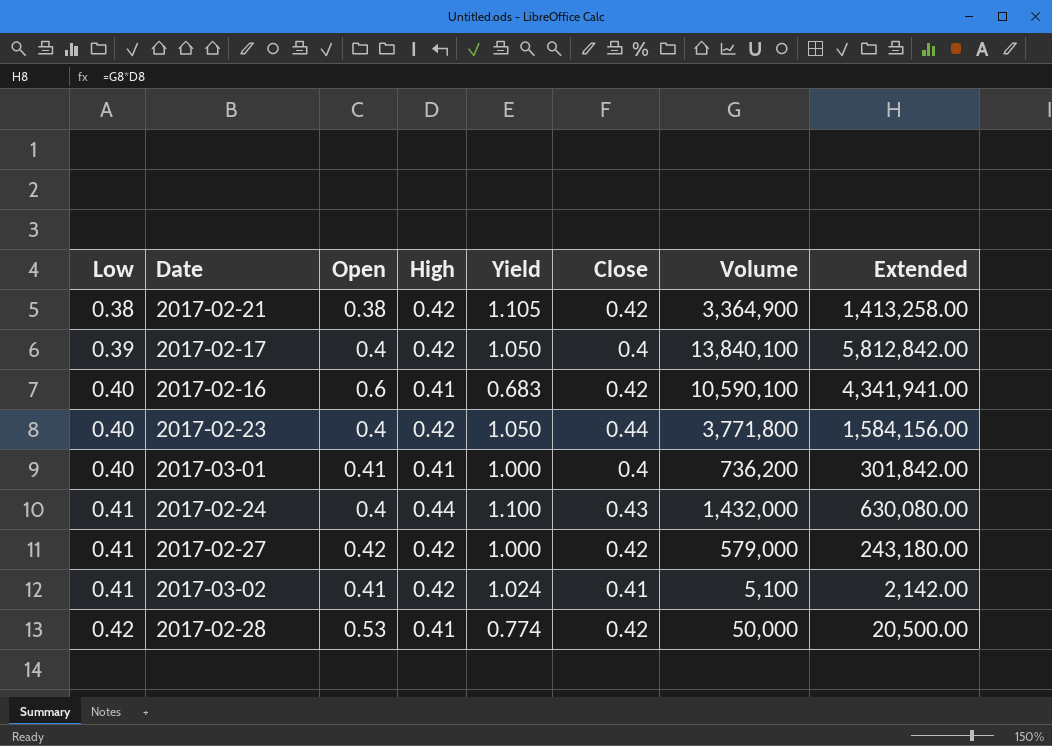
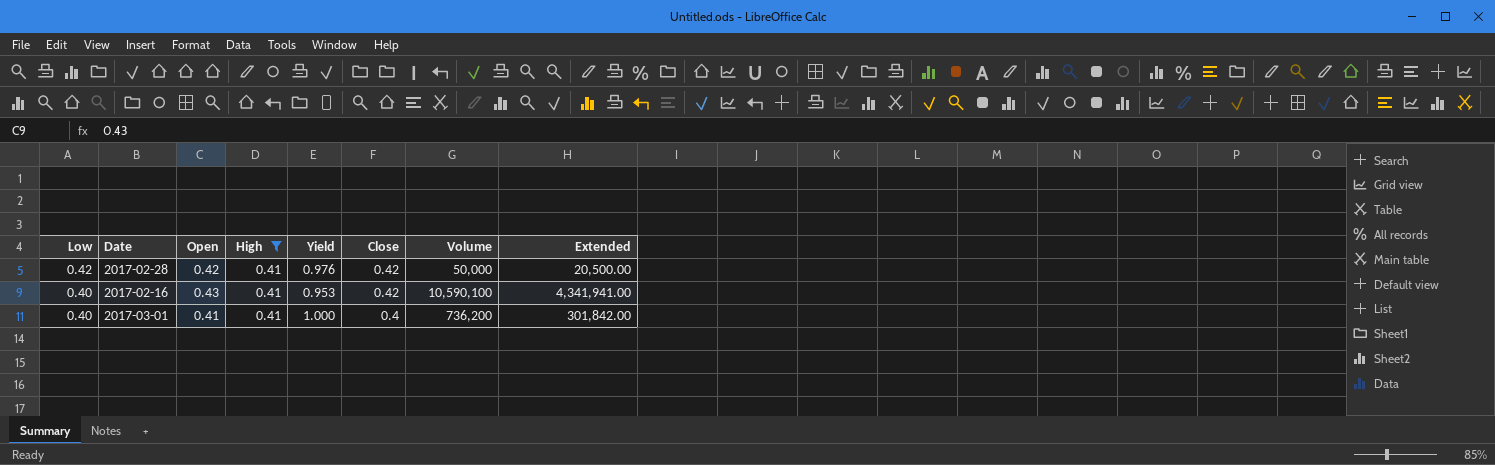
filter: none -> High = 0.41
row order: Low ascending -> Low descending
2017-02-28 | Open: 0.53 -> 0.42
2017-02-28 | Yield: 0.774 -> 0.976
2017-02-16 | Open: 0.6 -> 0.43
2017-02-16 | Yield: 0.683 -> 0.953

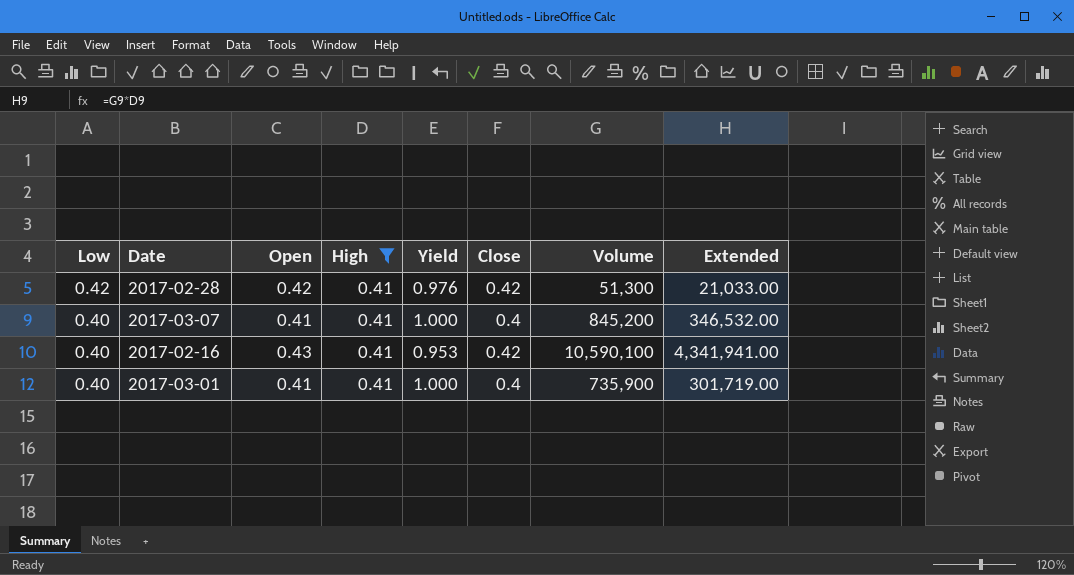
2017-02-28 | Volume: 50,000 -> 51,300
2017-02-28 | Extended: 20,500.00 -> 21,033.00
row 2017-03-07: none -> 0.40 | 0.41 | 0.41 | 1.000 | 0.4 | 845,200 | 346,532.00
2017-03-01 | Volume: 736,200 -> 735,900
2017-03-01 | Extended: 301,842.00 -> 301,719.00

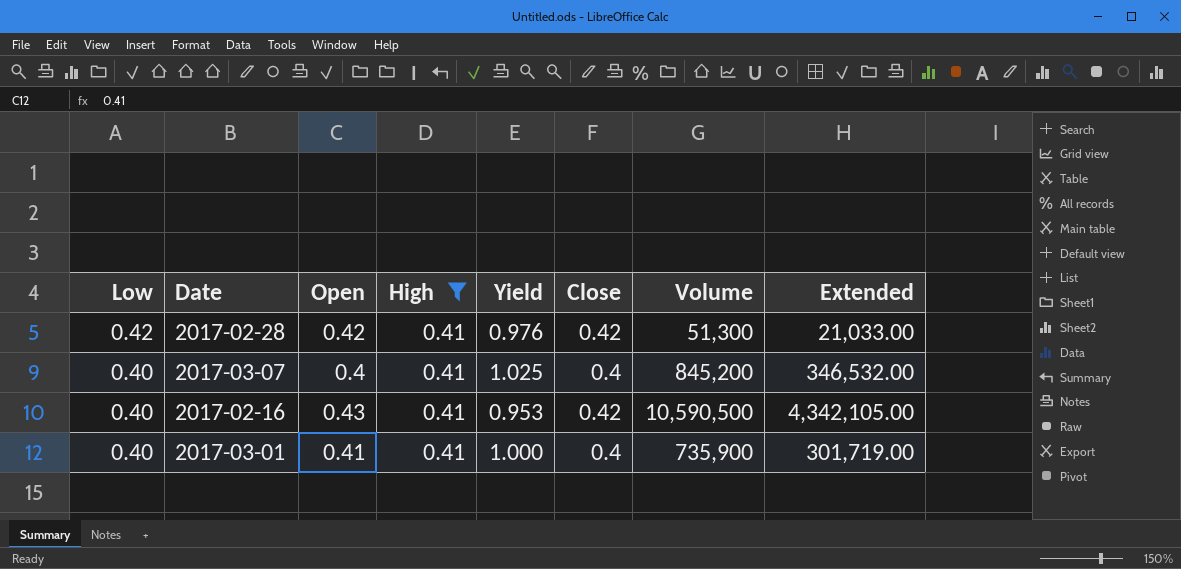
2017-03-07 | Open: 0.41 -> 0.4
2017-03-07 | Yield: 1.000 -> 1.025
2017-02-16 | Volume: 10,590,100 -> 10,590,500
2017-02-16 | Extended: 4,341,941.00 -> 4,342,105.00

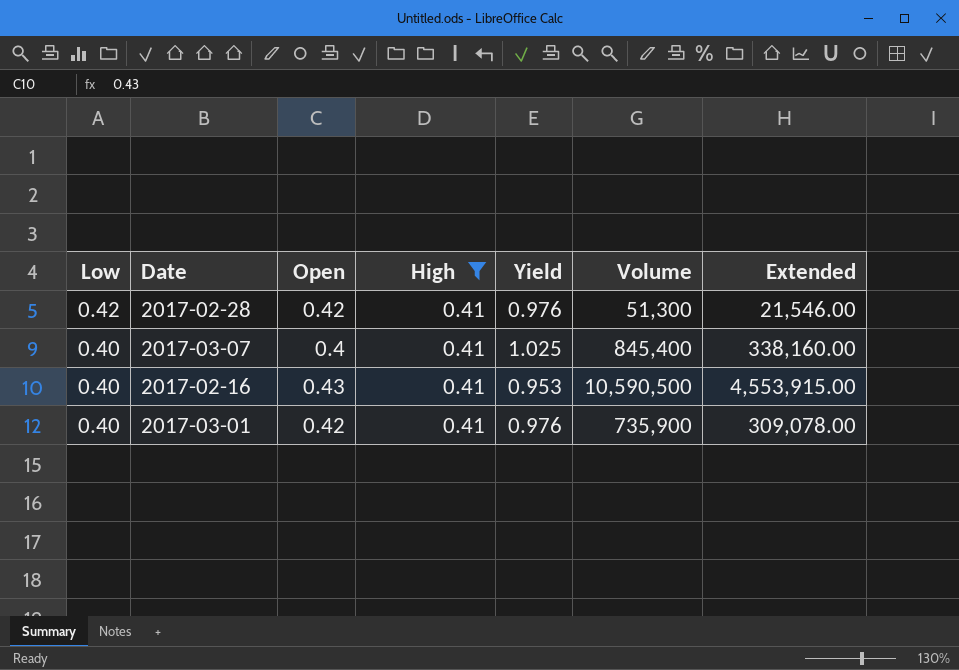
column Close | position: 6 -> none
column Extended | formula: [High] * [Volume] -> [Open] * [Volume]
2017-03-07 | Volume: 845,200 -> 845,400
2017-03-01 | Open: 0.41 -> 0.42
2017-03-01 | Yield: 1.000 -> 0.976

